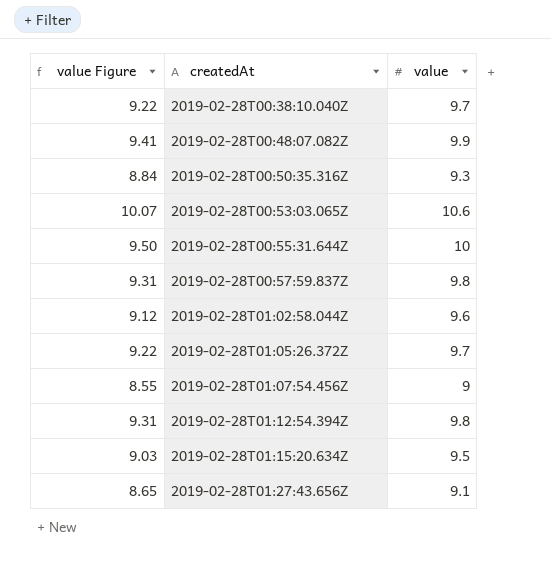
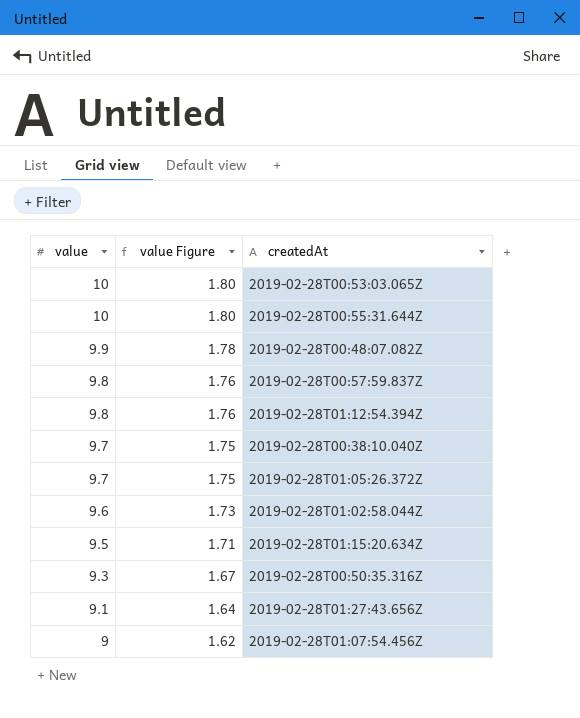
row order: createdAt ascending -> value descending
column value | position: 3 -> 1
column value Figure | formula: [value] * 0.95 -> [value] * 0.18
2019-02-28T00:53:03.065Z | value: 10.6 -> 10

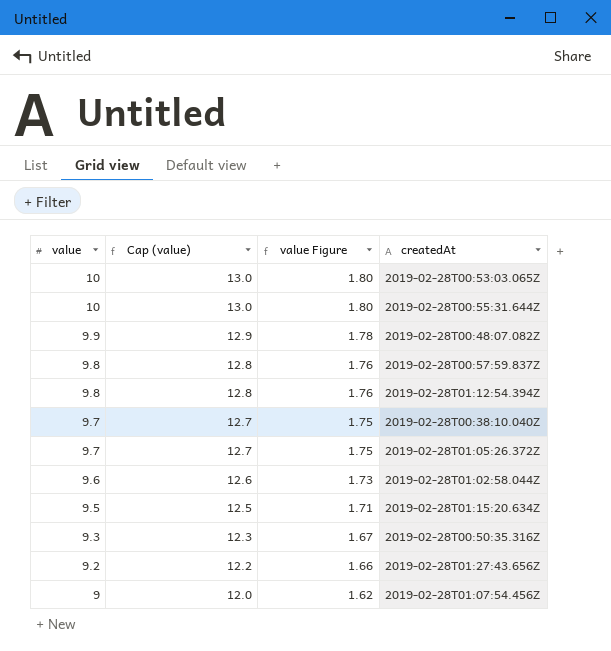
column Cap (value) | formula: none -> [value] + 3
2019-02-28T01:27:43.656Z | value: 9.1 -> 9.2
2019-02-28T01:27:43.656Z | value Figure: 1.64 -> 1.66

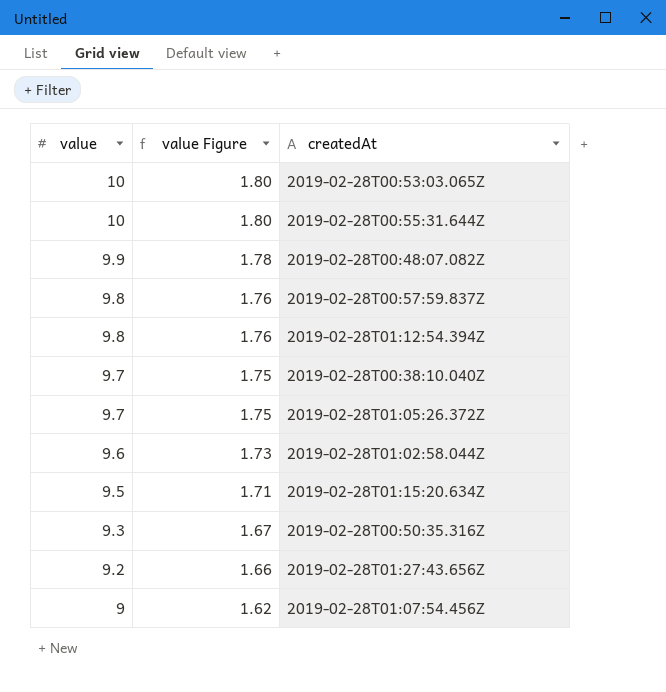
column Cap (value) | formula: [value] + 3 -> none

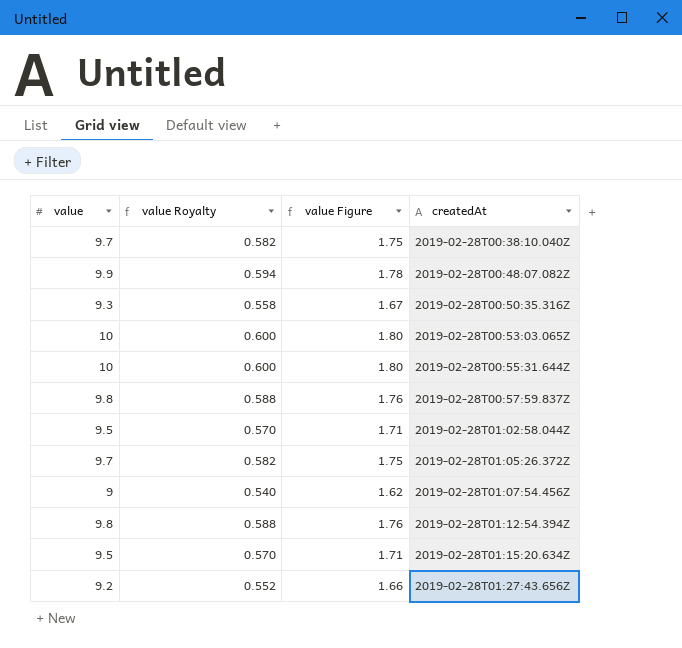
row order: value descending -> createdAt ascending
column value Royalty | formula: none -> [value] * 0.06
2019-02-28T01:02:58.044Z | value: 9.6 -> 9.5
2019-02-28T01:02:58.044Z | value Figure: 1.73 -> 1.71

